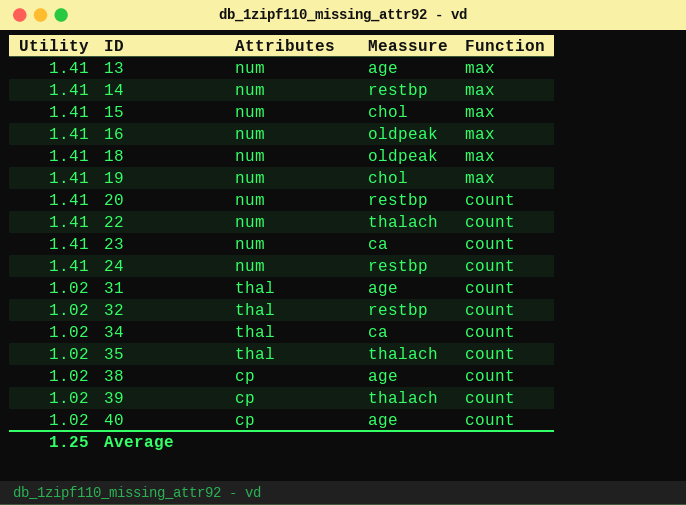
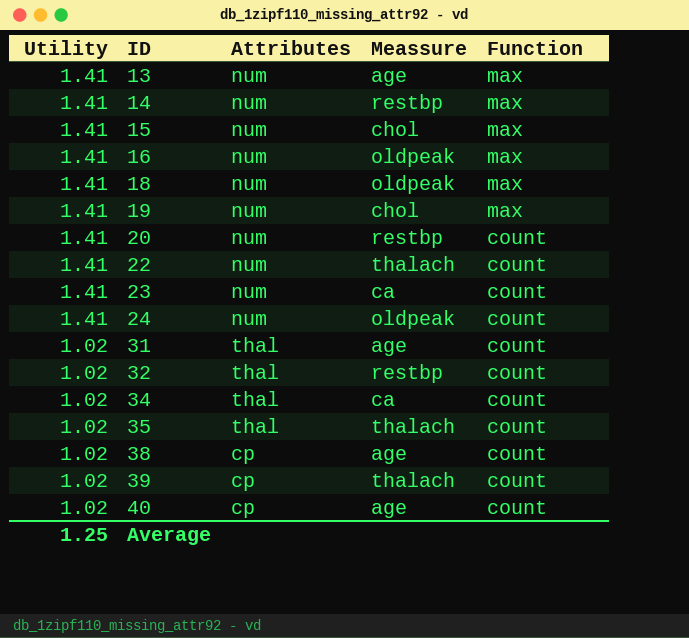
24 | Meassure: restbp -> oldpeak

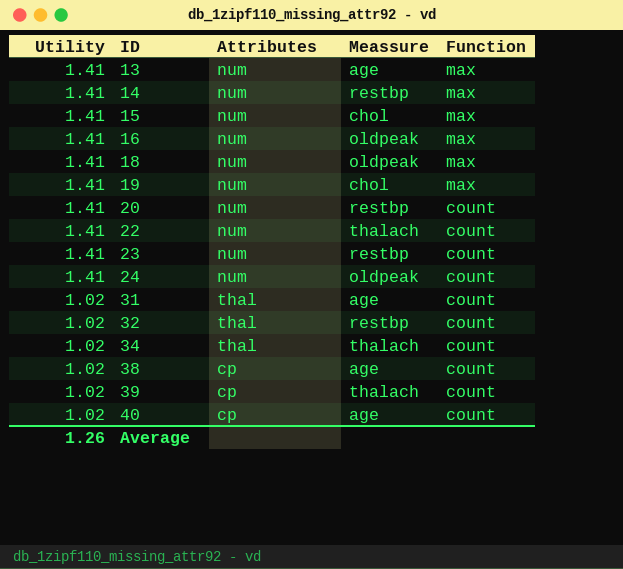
row 35: 1.02 | thal | thalach | count -> none
23 | Meassure: ca -> restbp
34 | Meassure: ca -> thalach
Average | Utility: 1.25 -> 1.26

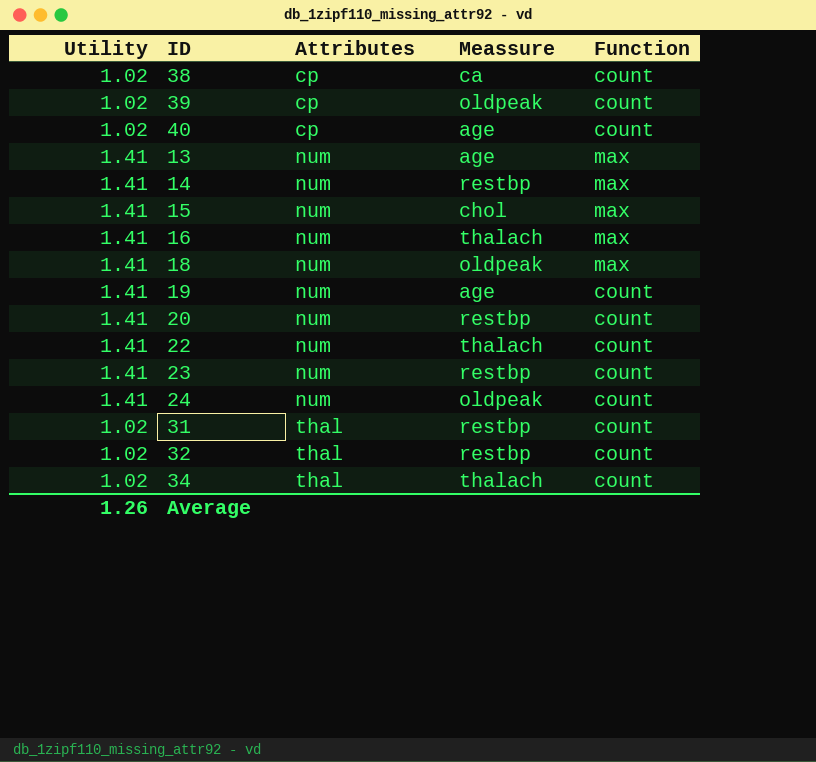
row order: Utility descending -> Attributes ascending
38 | Meassure: age -> ca
39 | Meassure: thalach -> oldpeak
16 | Meassure: oldpeak -> thalach
19 | Meassure: chol -> age
19 | Function: max -> count
31 | Meassure: age -> restbp

